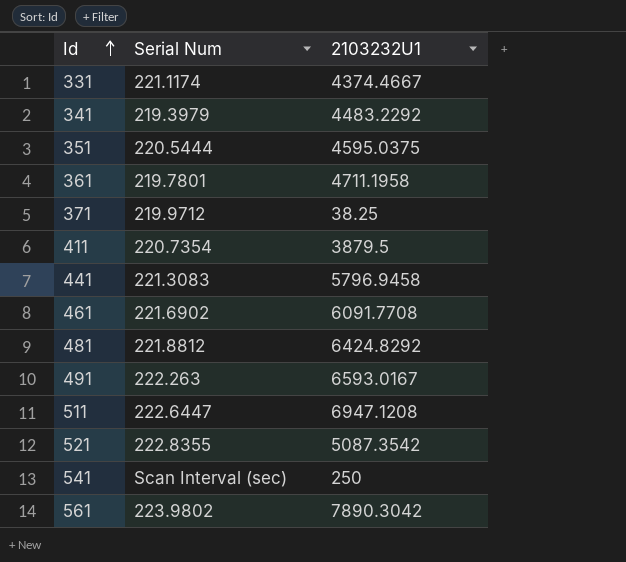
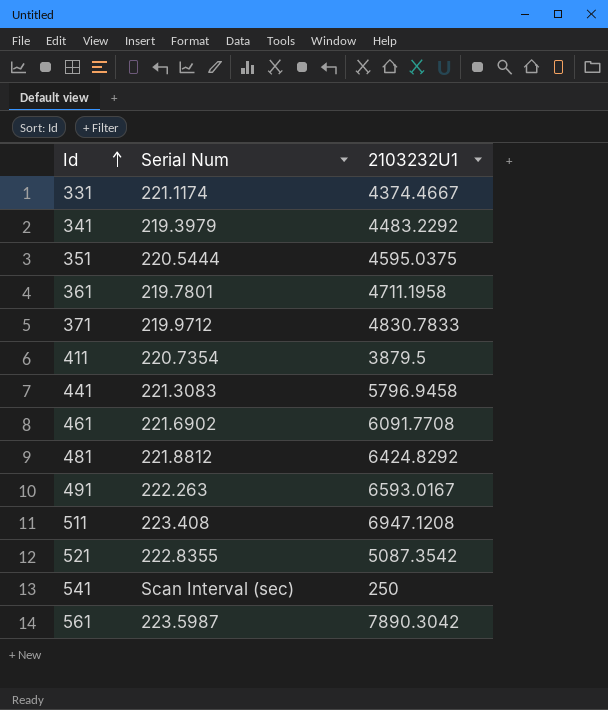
371 | 2103232U1: 38.25 -> 4830.7833
511 | Serial Num: 222.6447 -> 223.408
561 | Serial Num: 223.9802 -> 223.5987

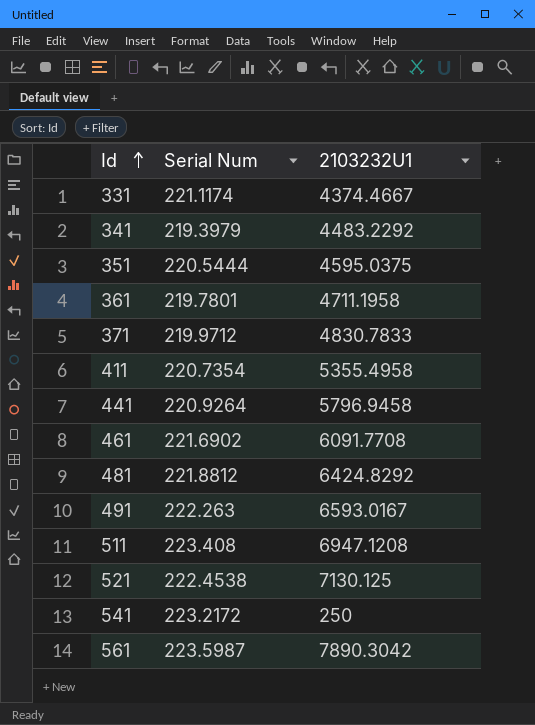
411 | 2103232U1: 3879.5 -> 5355.4958
441 | Serial Num: 221.3083 -> 220.9264
521 | Serial Num: 222.8355 -> 222.4538
521 | 2103232U1: 5087.3542 -> 7130.125
541 | Serial Num: Scan Interval (sec) -> 223.2172

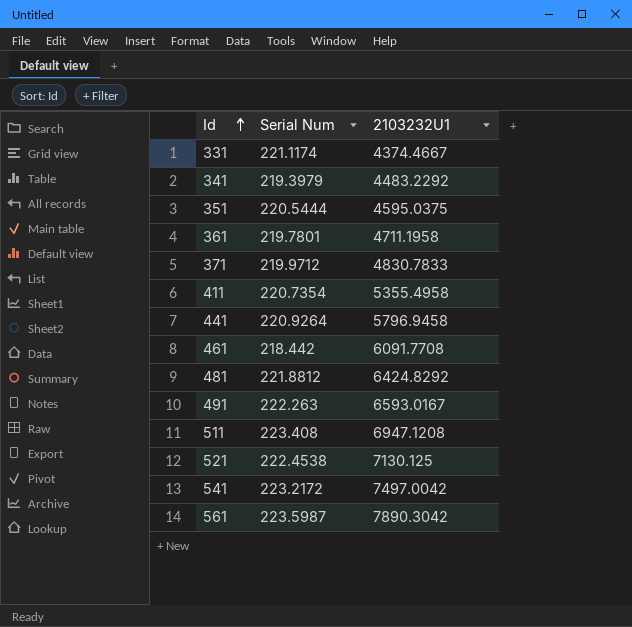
461 | Serial Num: 221.6902 -> 218.442
541 | 2103232U1: 250 -> 7497.0042

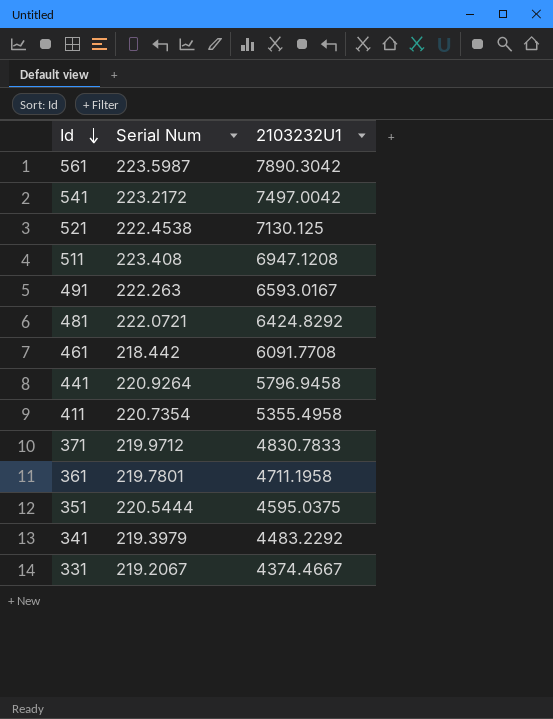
row order: Id ascending -> Id descending
481 | Serial Num: 221.8812 -> 222.0721
331 | Serial Num: 221.1174 -> 219.2067

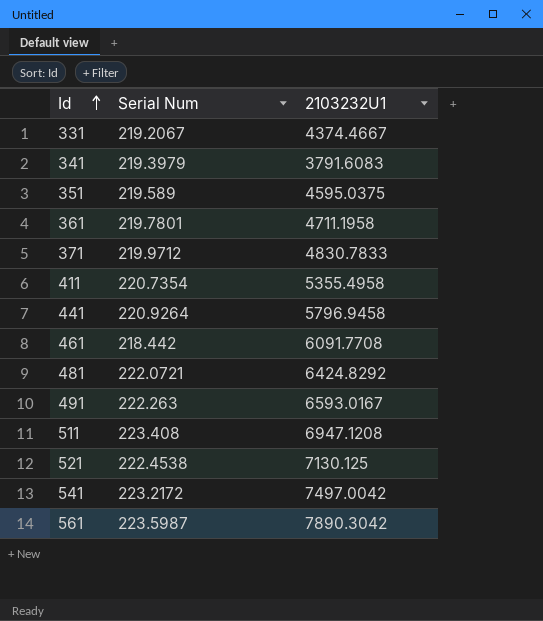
row order: Id descending -> Id ascending
341 | 2103232U1: 4483.2292 -> 3791.6083
351 | Serial Num: 220.5444 -> 219.589

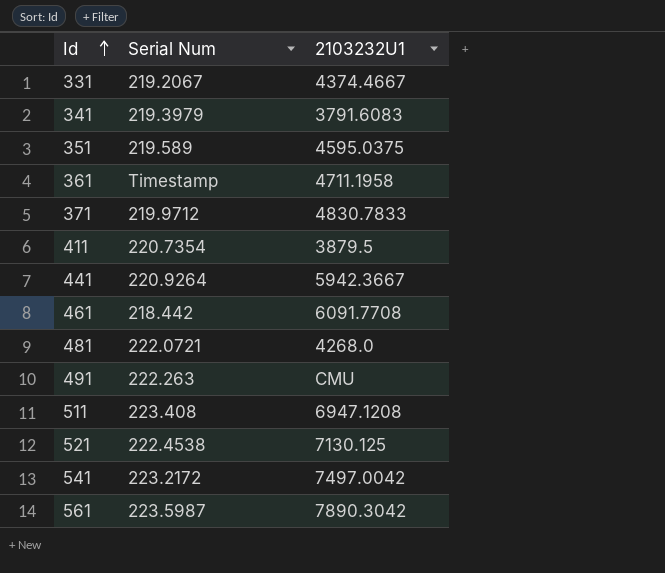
361 | Serial Num: 219.7801 -> Timestamp
411 | 2103232U1: 5355.4958 -> 3879.5
441 | 2103232U1: 5796.9458 -> 5942.3667
481 | 2103232U1: 6424.8292 -> 4268.0
491 | 2103232U1: 6593.0167 -> CMU

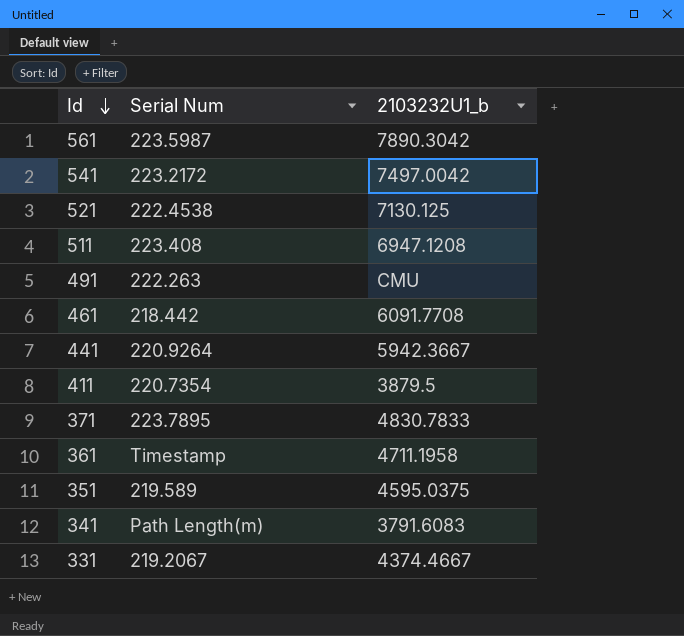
row order: Id ascending -> Id descending
column name: 2103232U1 -> 2103232U1_b
row 481: 222.0721 | 4268.0 -> none
371 | Serial Num: 219.9712 -> 223.7895
341 | Serial Num: 219.3979 -> Path Length(m)

